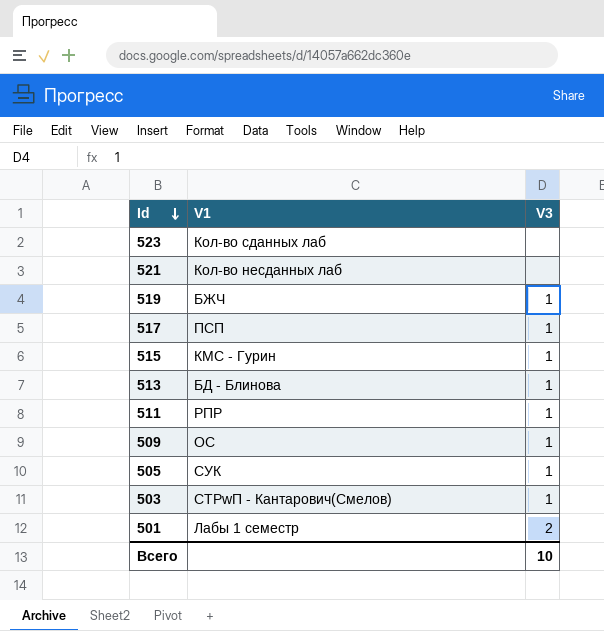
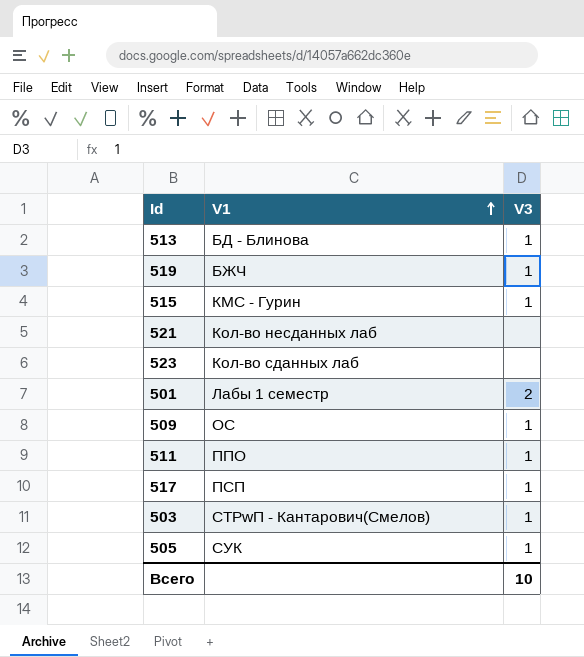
row order: Id descending -> V1 ascending
511 | V1: РПР -> ППО

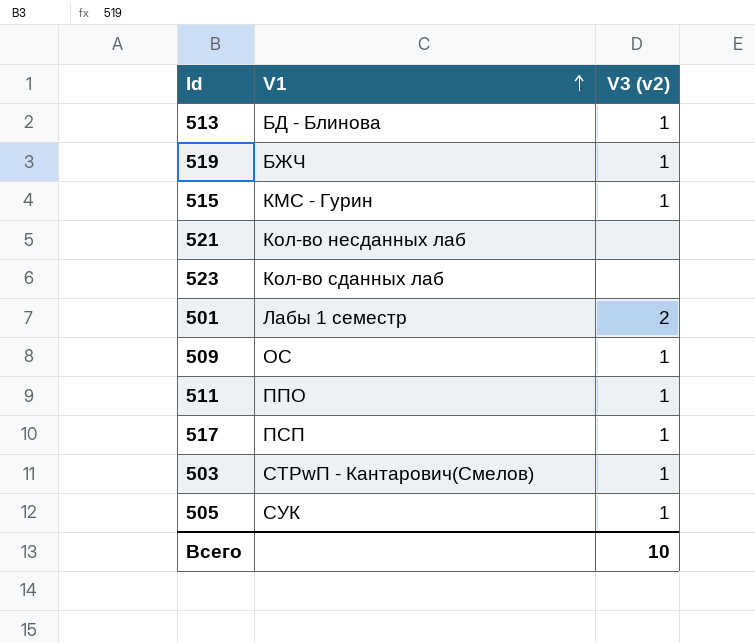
column name: V3 -> V3 (v2)

